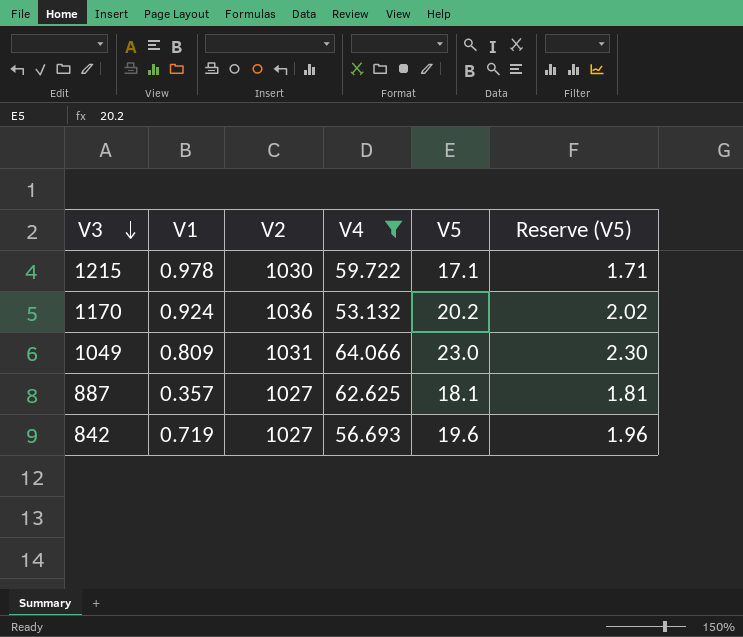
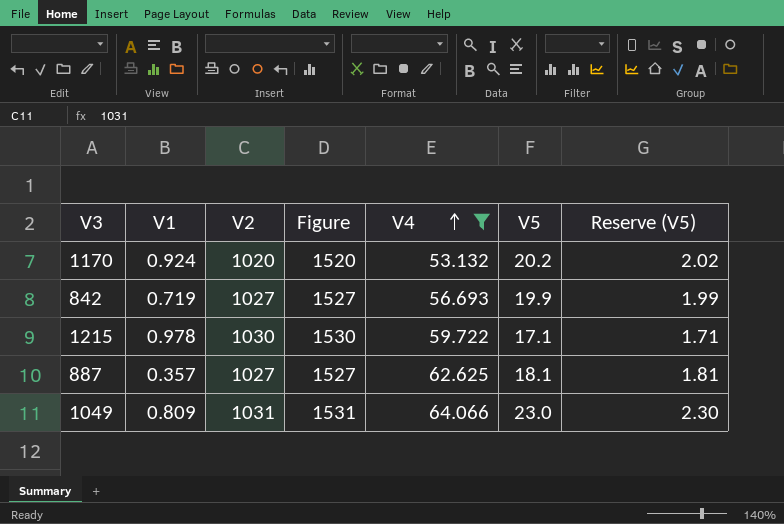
row order: V3 descending -> V4 ascending
column Figure | formula: none -> [V2] + 500
1170 | V2: 1036 -> 1020
842 | V5: 19.6 -> 19.9
842 | Reserve (V5): 1.96 -> 1.99

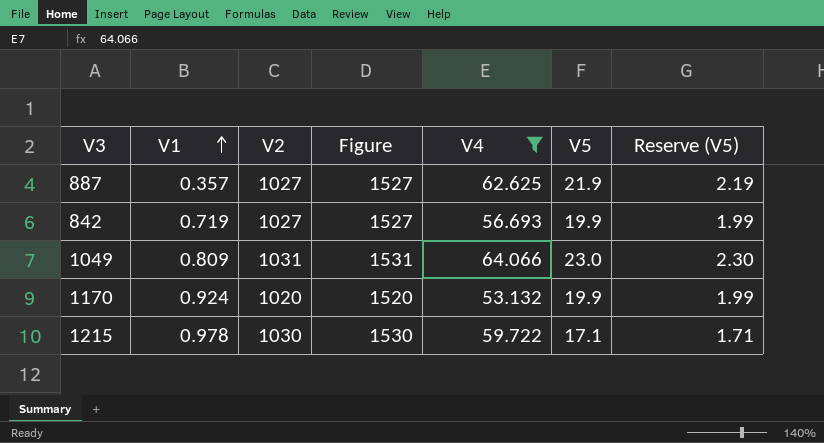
row order: V4 ascending -> V1 ascending
887 | V5: 18.1 -> 21.9
887 | Reserve (V5): 1.81 -> 2.19
1170 | V5: 20.2 -> 19.9
1170 | Reserve (V5): 2.02 -> 1.99

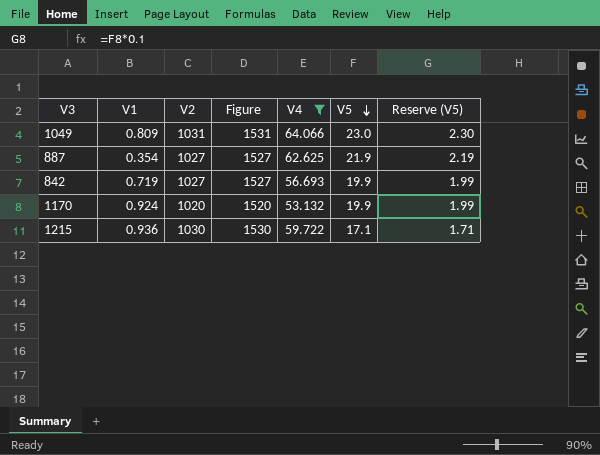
row order: V1 ascending -> V5 descending
887 | V1: 0.357 -> 0.354
1215 | V1: 0.978 -> 0.936

